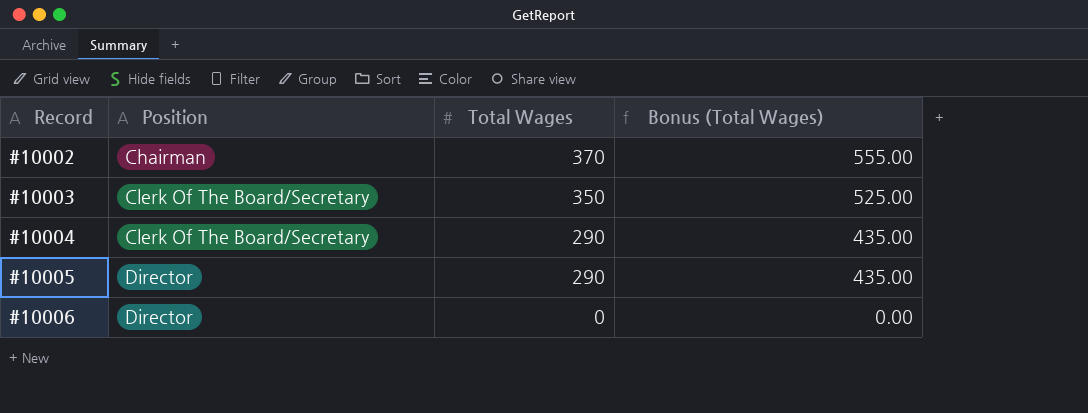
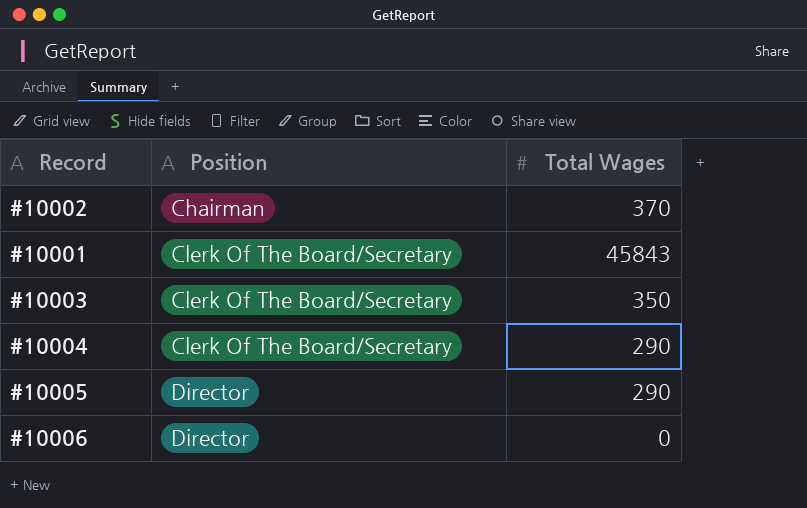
column Bonus (Total Wages) | formula: [Total Wages] * 1.5 -> none
row #10001: none -> Clerk Of The Board/Secretary | 45843

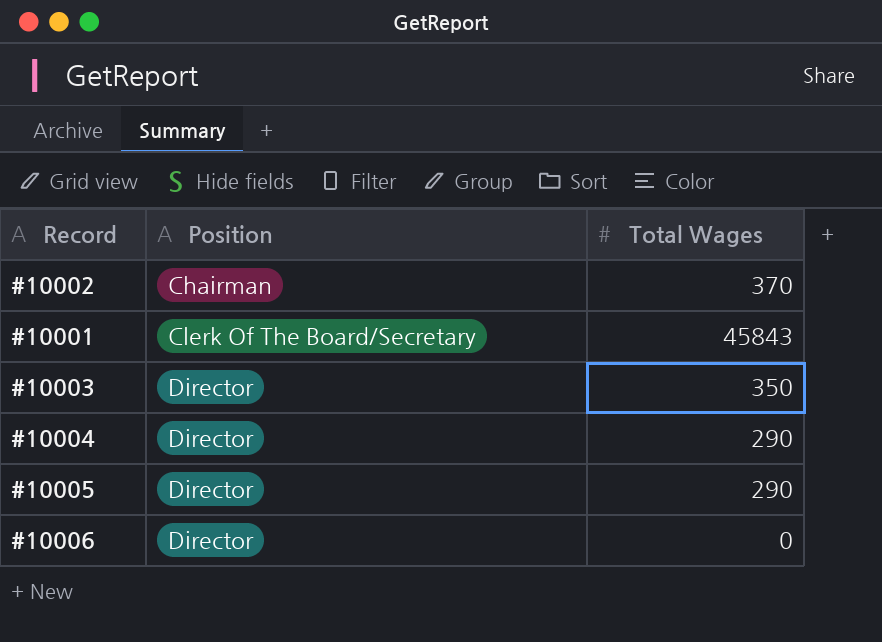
#10003 | Position: Clerk Of The Board/Secretary -> Director
#10004 | Position: Clerk Of The Board/Secretary -> Director

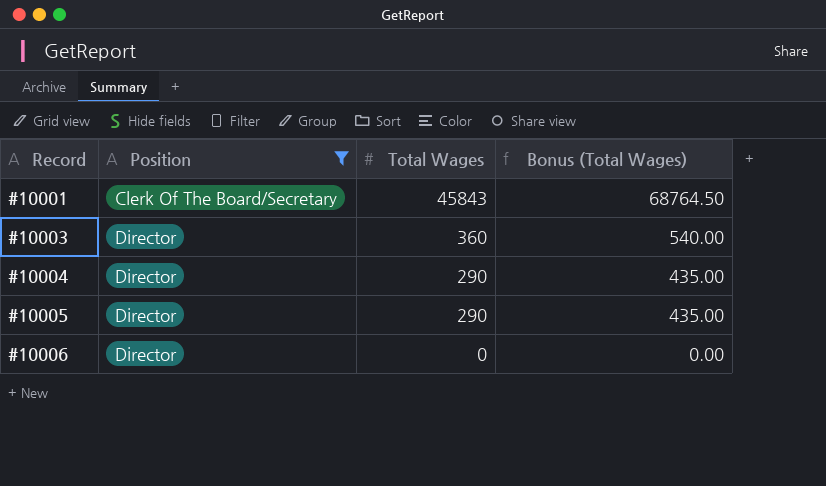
filter: none -> Position != Chairman
column Bonus (Total Wages) | formula: none -> [Total Wages] * 1.5
#10003 | Total Wages: 350 -> 360

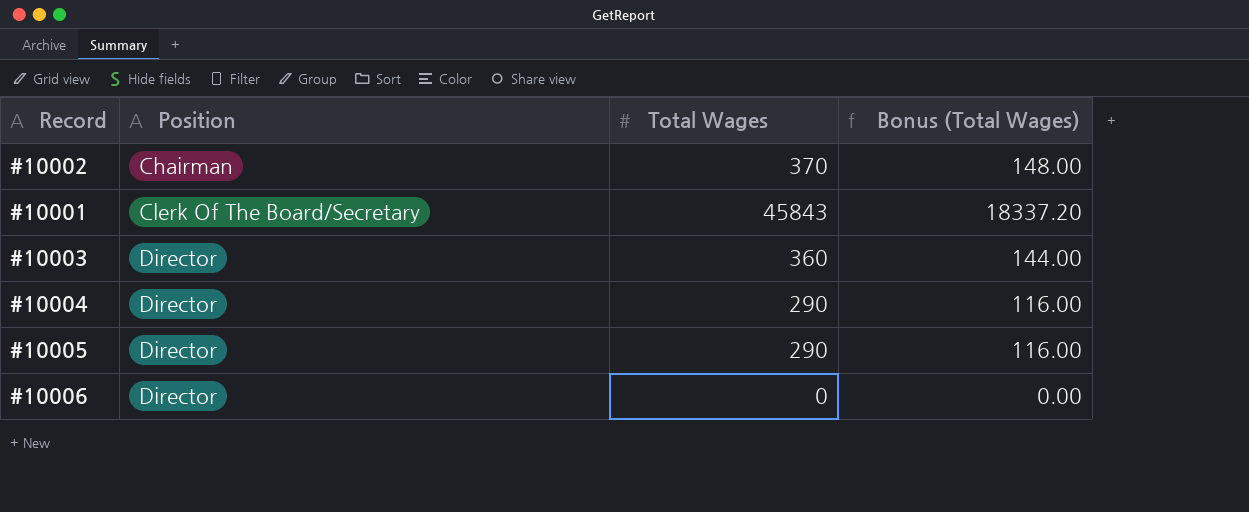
filter: Position != Chairman -> none
column Bonus (Total Wages) | formula: [Total Wages] * 1.5 -> [Total Wages] * 0.4

